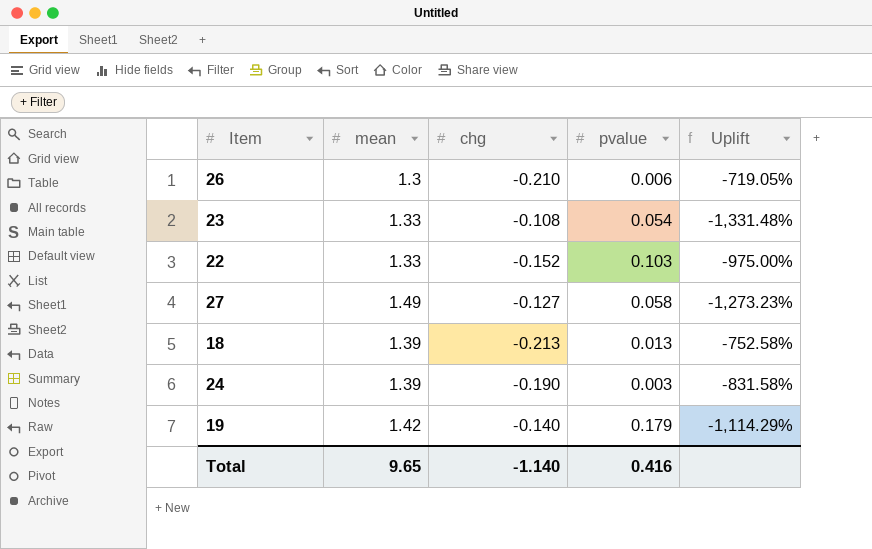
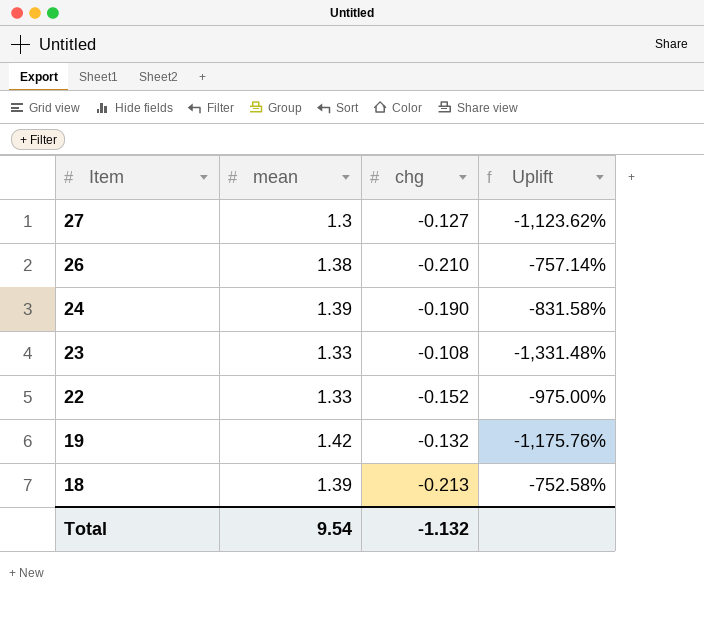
row order: none -> Item descending
column pvalue | position: 4 -> none
27 | mean: 1.49 -> 1.3
27 | Uplift: -1,273.23% -> -1,123.62%
26 | mean: 1.3 -> 1.38
26 | Uplift: -719.05% -> -757.14%
19 | chg: -0.140 -> -0.132
19 | Uplift: -1,114.29% -> -1,175.76%
Total | mean: 9.65 -> 9.54
Total | chg: -1.140 -> -1.132

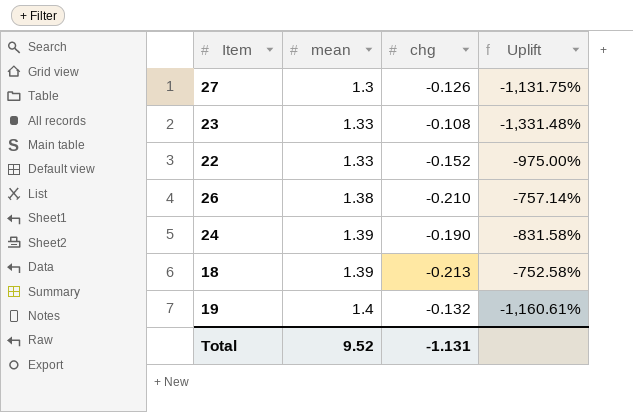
row order: Item descending -> mean ascending
27 | chg: -0.127 -> -0.126
27 | Uplift: -1,123.62% -> -1,131.75%
19 | mean: 1.42 -> 1.4
19 | Uplift: -1,175.76% -> -1,160.61%
Total | mean: 9.54 -> 9.52
Total | chg: -1.132 -> -1.131

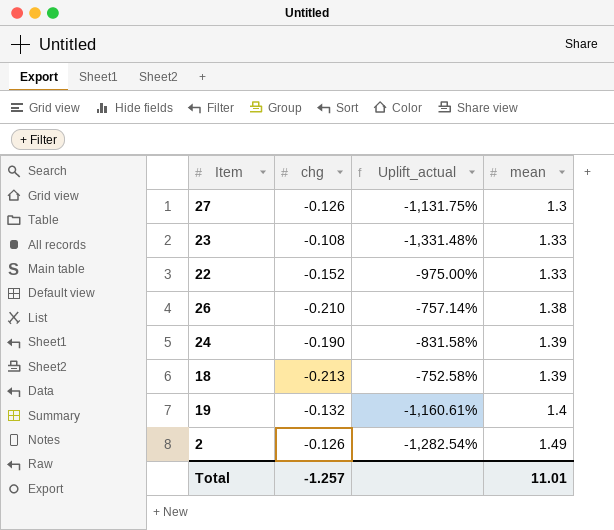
column name: Uplift -> Uplift_actual
column mean | position: 2 -> 4
row 2: none -> -0.126 | -1,282.54% | 1.49
Total | chg: -1.131 -> -1.257
Total | mean: 9.52 -> 11.01

